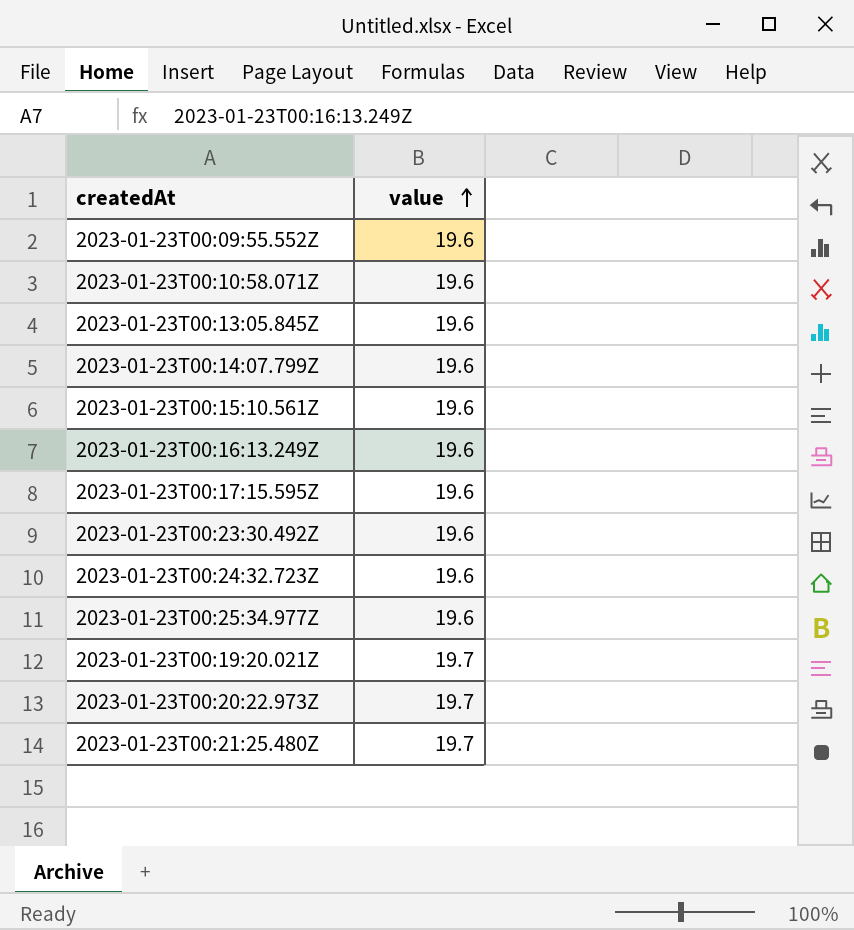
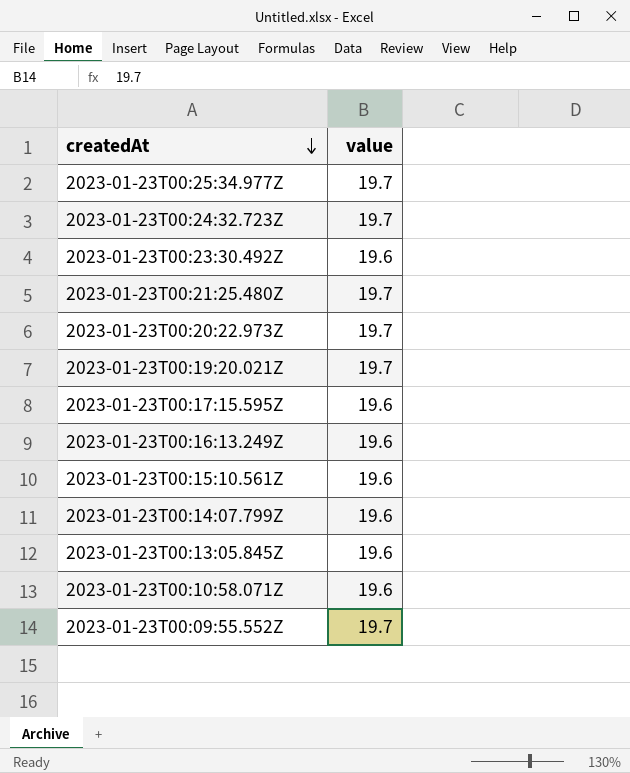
row order: value ascending -> createdAt descending
2023-01-23T00:25:34.977Z | value: 19.6 -> 19.7
2023-01-23T00:24:32.723Z | value: 19.6 -> 19.7
2023-01-23T00:09:55.552Z | value: 19.6 -> 19.7

